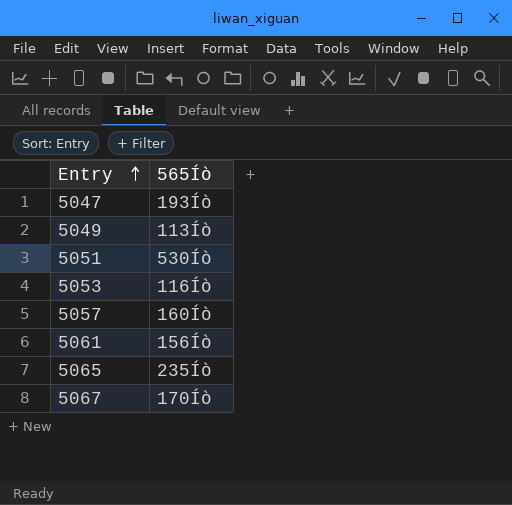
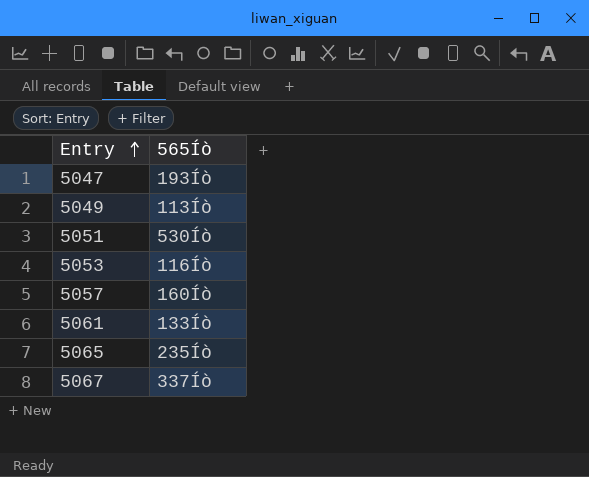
5061 | 565Íò: 156Íò -> 133Íò
5067 | 565Íò: 170Íò -> 337Íò

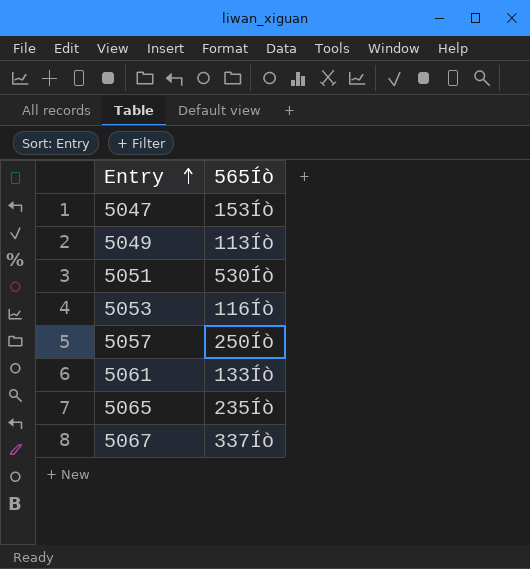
5047 | 565Íò: 193Íò -> 153Íò
5057 | 565Íò: 160Íò -> 250Íò

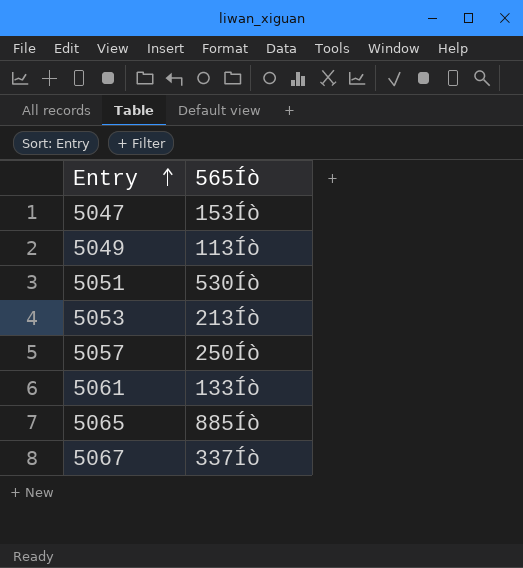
5053 | 565Íò: 116Íò -> 213Íò
5065 | 565Íò: 235Íò -> 885Íò

